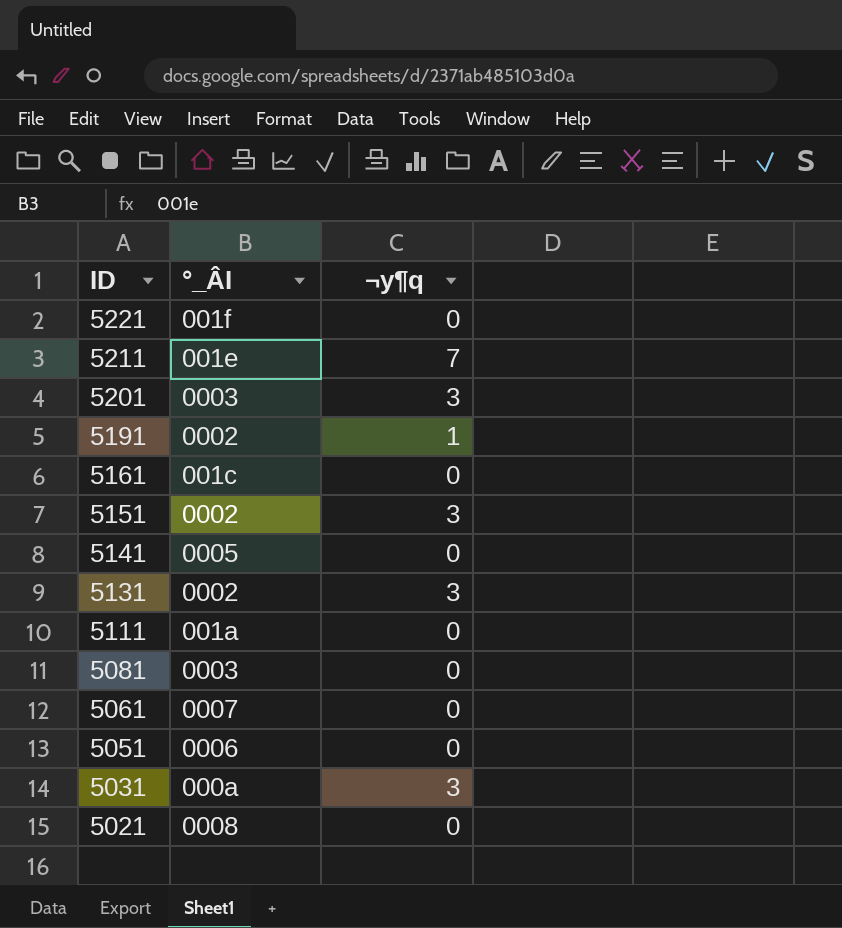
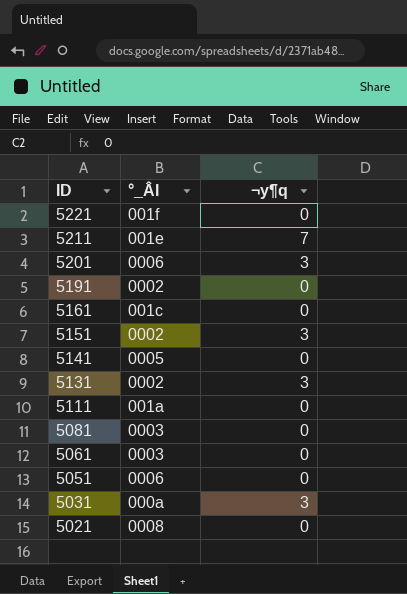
5201 | °_ÂI: 0003 -> 0006
5191 | ¬y¶q: 1 -> 0
5061 | °_ÂI: 0007 -> 0003

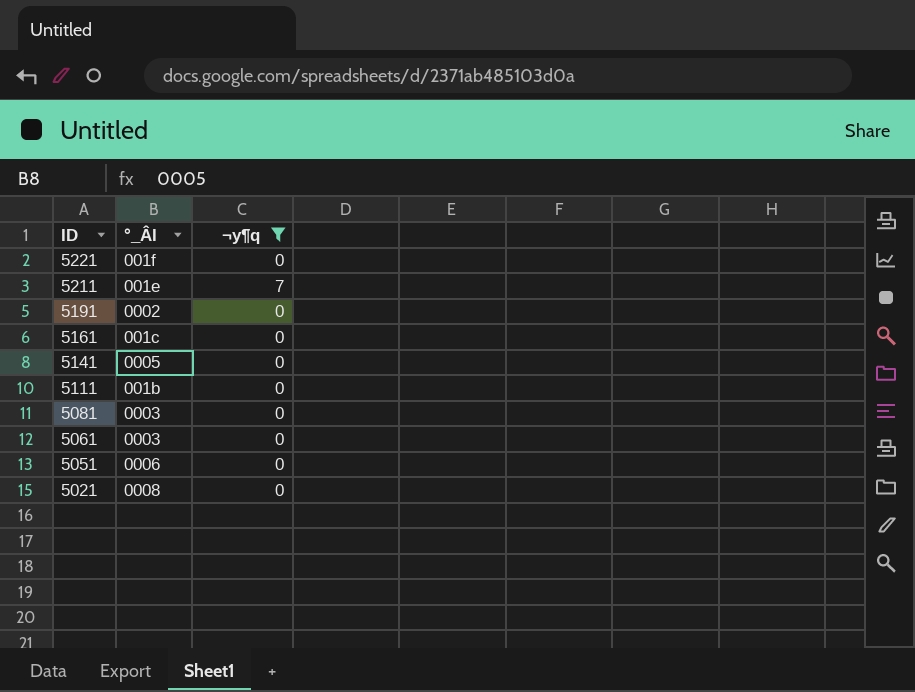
filter: none -> ¬y¶q != 3
5111 | °_ÂI: 001a -> 001b

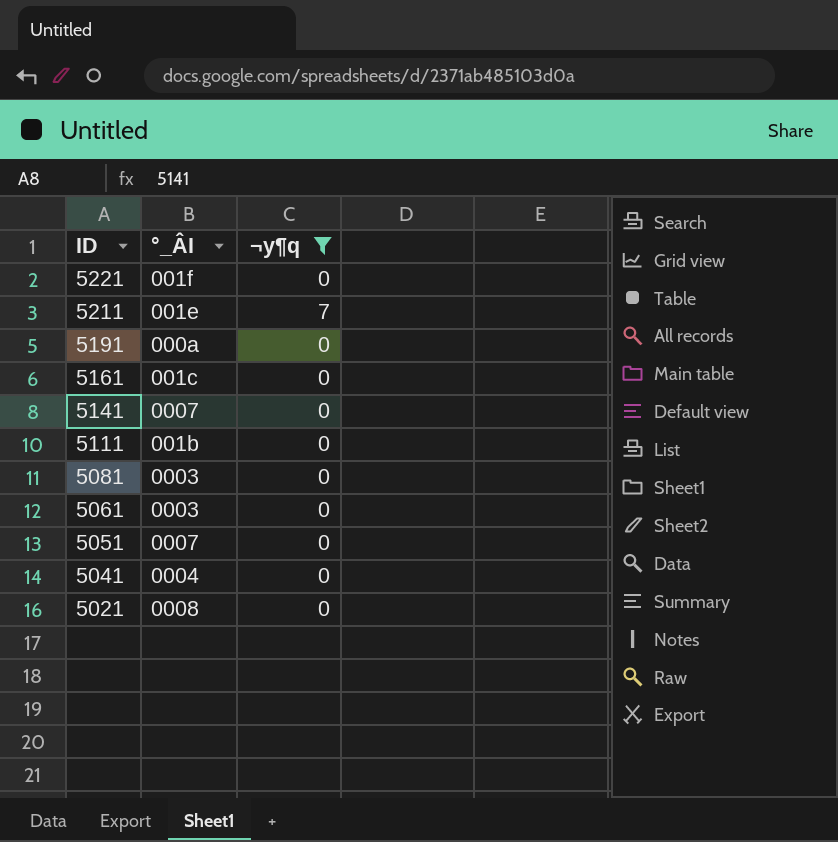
5191 | °_ÂI: 0002 -> 000a
5141 | °_ÂI: 0005 -> 0007
5051 | °_ÂI: 0006 -> 0007
row 5041: none -> 0004 | 0

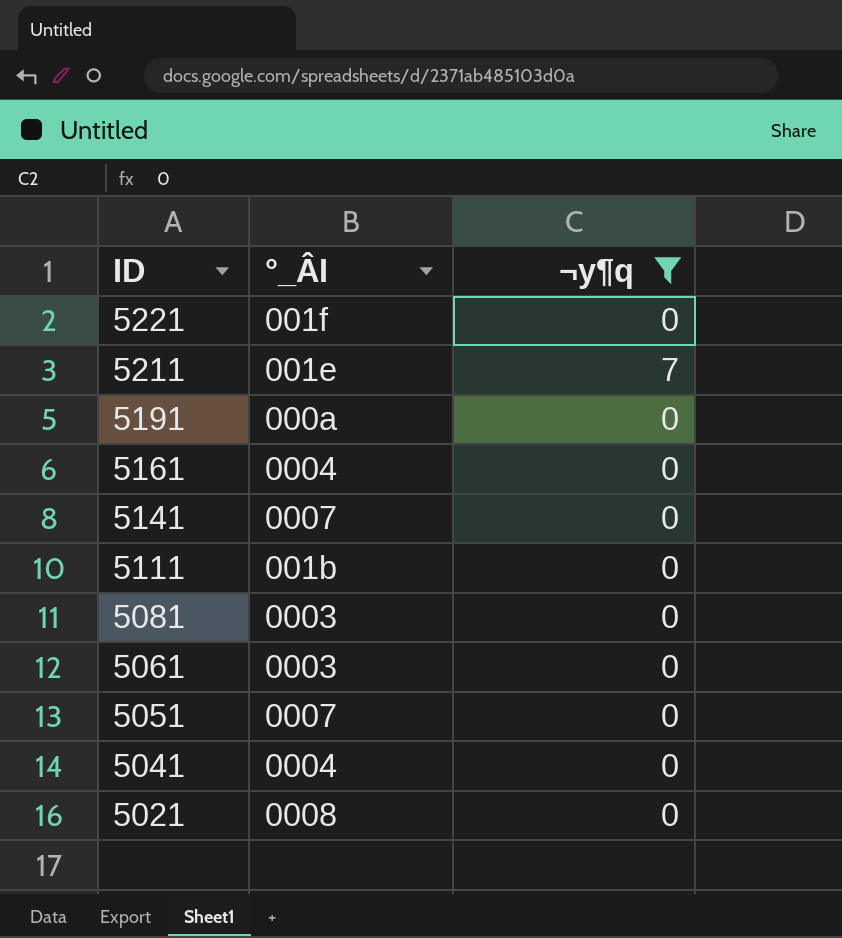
5161 | °_ÂI: 001c -> 0004

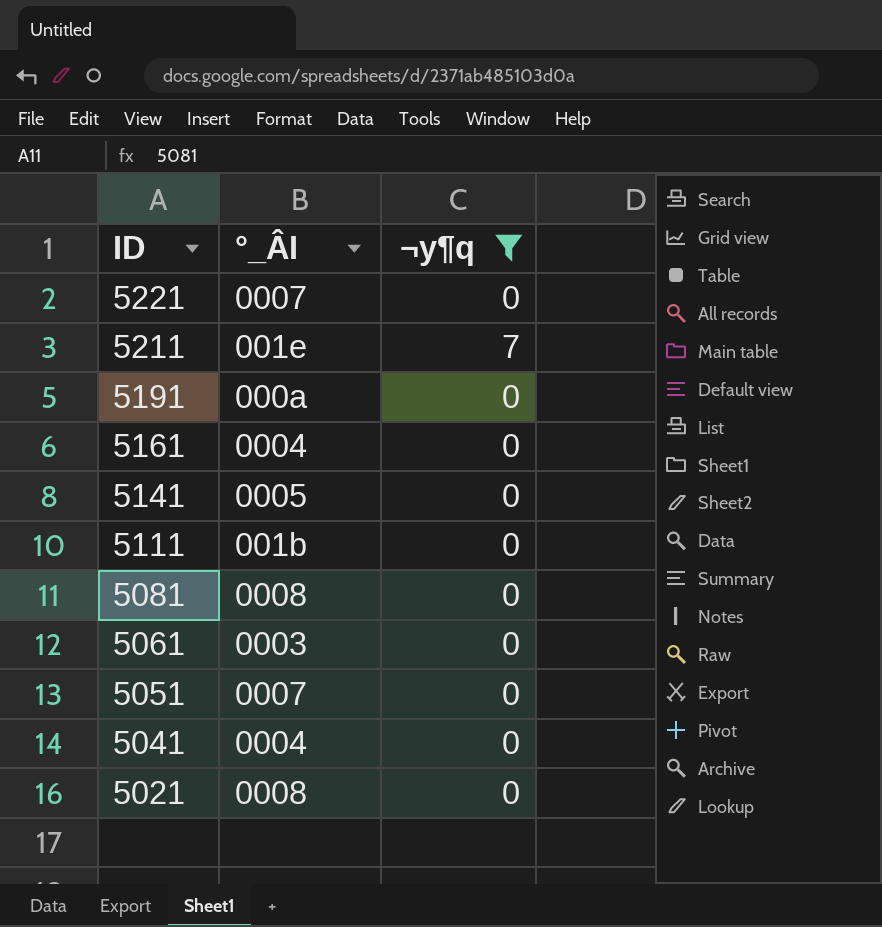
5221 | °_ÂI: 001f -> 0007
5141 | °_ÂI: 0007 -> 0005
5081 | °_ÂI: 0003 -> 0008

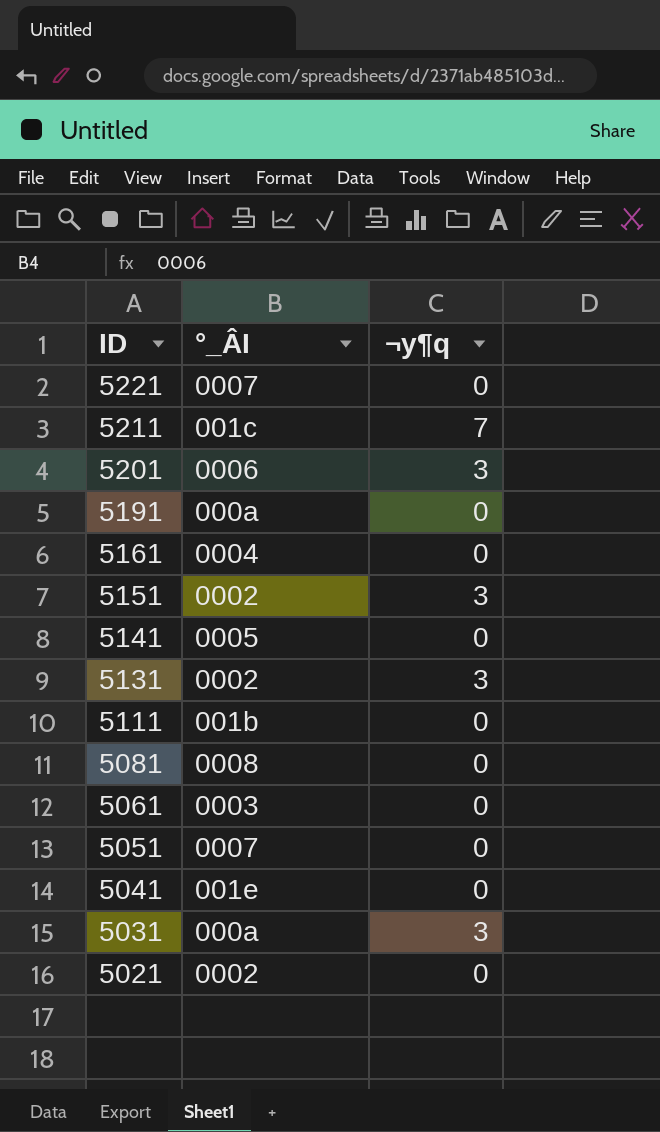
filter: ¬y¶q != 3 -> none
5211 | °_ÂI: 001e -> 001c
5041 | °_ÂI: 0004 -> 001e
5021 | °_ÂI: 0008 -> 0002

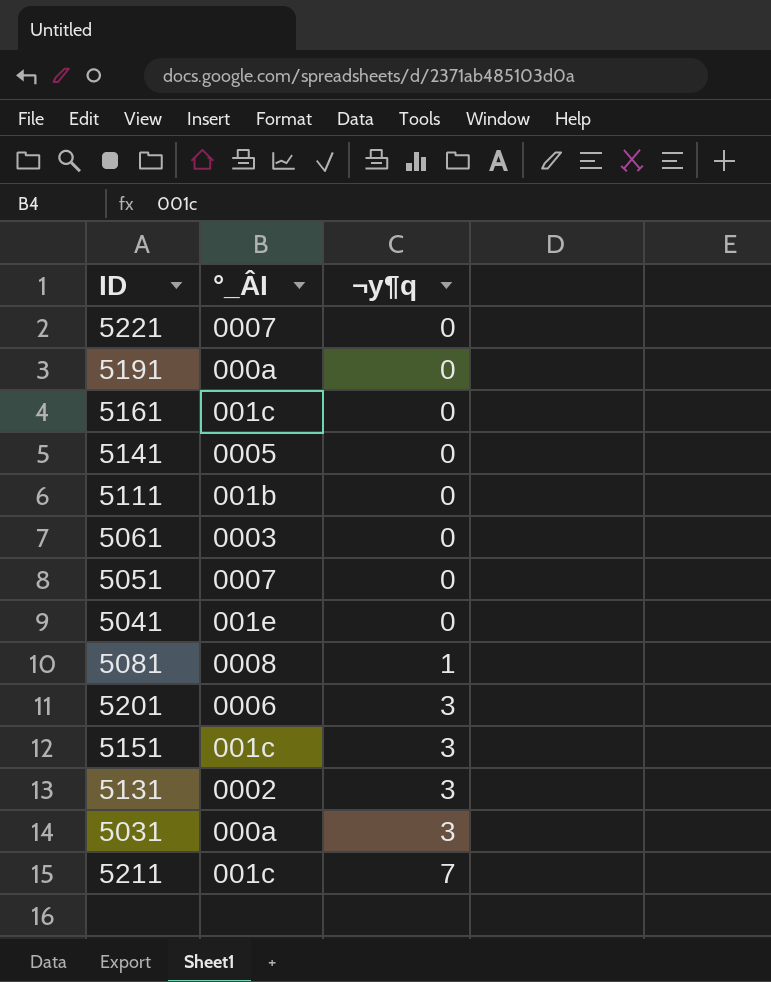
row order: ID descending -> ¬y¶q ascending
row 5021: 0002 | 0 -> none
5161 | °_ÂI: 0004 -> 001c
5081 | ¬y¶q: 0 -> 1
5151 | °_ÂI: 0002 -> 001c

